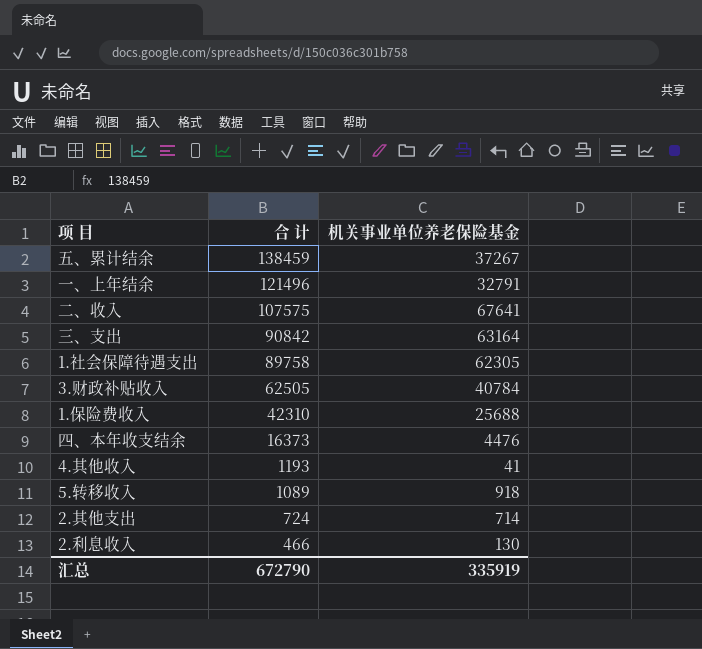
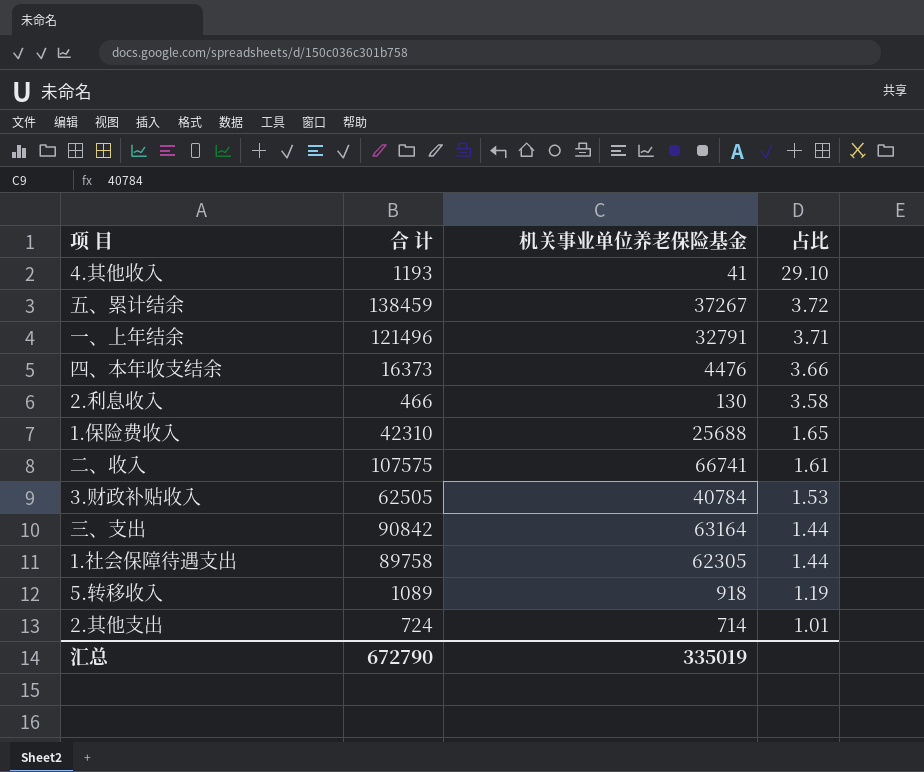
row order: 合 计 descending -> 占比 descending
column 占比 | formula: none -> [合 计] / [机关事业单位养老保险基金]
二、收入 | 机关事业单位养老保险基金: 67641 -> 66741
汇总 | 机关事业单位养老保险基金: 335919 -> 335019

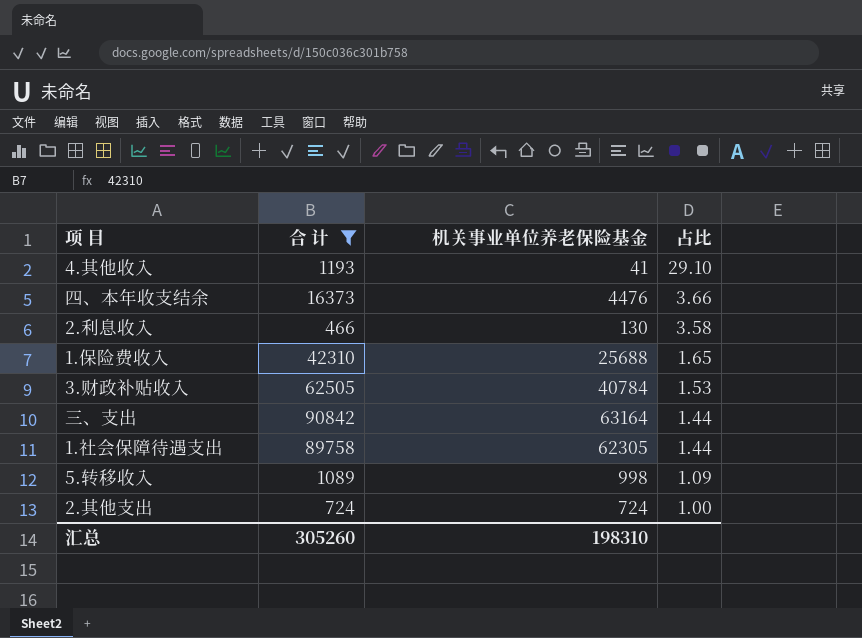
filter: none -> 合 计 <= 90842
5.转移收入 | 机关事业单位养老保险基金: 918 -> 998
5.转移收入 | 占比: 1.19 -> 1.09
2.其他支出 | 机关事业单位养老保险基金: 714 -> 724
2.其他支出 | 占比: 1.01 -> 1.00
汇总 | 合 计: 672790 -> 305260
汇总 | 机关事业单位养老保险基金: 335019 -> 198310

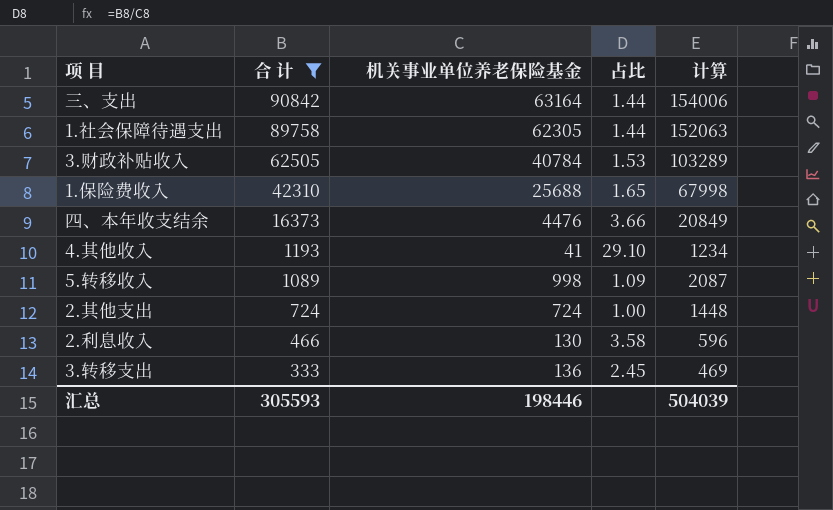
row order: 占比 descending -> 合 计 descending
column 计算 | formula: none -> [合 计] + [机关事业单位养老保险基金]
row 3.转移支出: none -> 333 | 136 | 2.45 | 469
汇总 | 合 计: 305260 -> 305593
汇总 | 机关事业单位养老保险基金: 198310 -> 198446

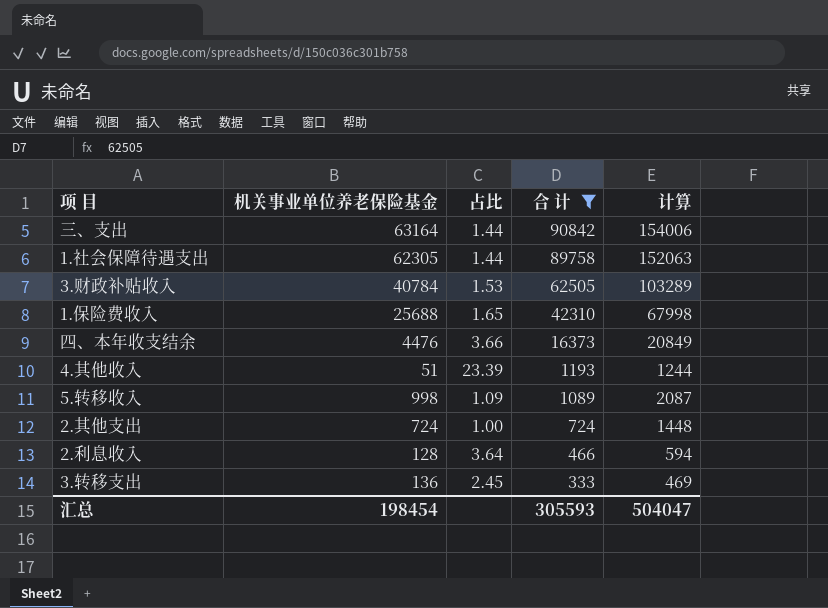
column 合 计 | position: 2 -> 4
4.其他收入 | 机关事业单位养老保险基金: 41 -> 51
4.其他收入 | 占比: 29.10 -> 23.39
4.其他收入 | 计算: 1234 -> 1244
2.利息收入 | 机关事业单位养老保险基金: 130 -> 128
2.利息收入 | 占比: 3.58 -> 3.64
2.利息收入 | 计算: 596 -> 594
汇总 | 机关事业单位养老保险基金: 198446 -> 198454
汇总 | 计算: 504039 -> 504047

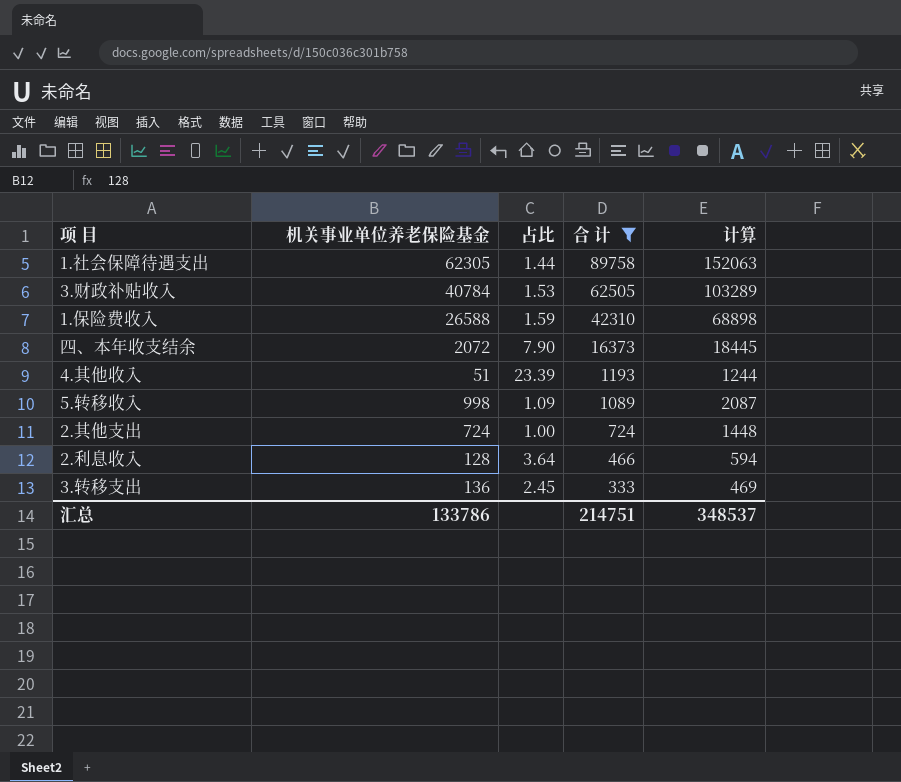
row 三、支出: 63164 | 1.44 | 90842 | 154006 -> none
1.保险费收入 | 机关事业单位养老保险基金: 25688 -> 26588
1.保险费收入 | 占比: 1.65 -> 1.59
1.保险费收入 | 计算: 67998 -> 68898
四、本年收支结余 | 机关事业单位养老保险基金: 4476 -> 2072
四、本年收支结余 | 占比: 3.66 -> 7.90
四、本年收支结余 | 计算: 20849 -> 18445
汇总 | 机关事业单位养老保险基金: 198454 -> 133786
汇总 | 合 计: 305593 -> 214751
汇总 | 计算: 504047 -> 348537

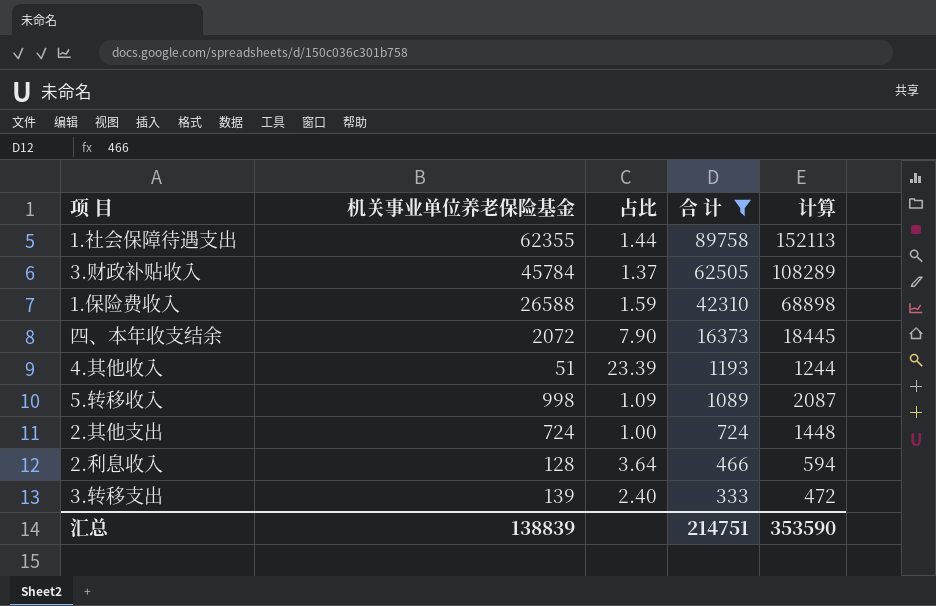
1.社会保障待遇支出 | 机关事业单位养老保险基金: 62305 -> 62355
1.社会保障待遇支出 | 计算: 152063 -> 152113
3.财政补贴收入 | 机关事业单位养老保险基金: 40784 -> 45784
3.财政补贴收入 | 占比: 1.53 -> 1.37
3.财政补贴收入 | 计算: 103289 -> 108289
3.转移支出 | 机关事业单位养老保险基金: 136 -> 139
3.转移支出 | 占比: 2.45 -> 2.40
3.转移支出 | 计算: 469 -> 472
汇总 | 机关事业单位养老保险基金: 133786 -> 138839
汇总 | 计算: 348537 -> 353590

